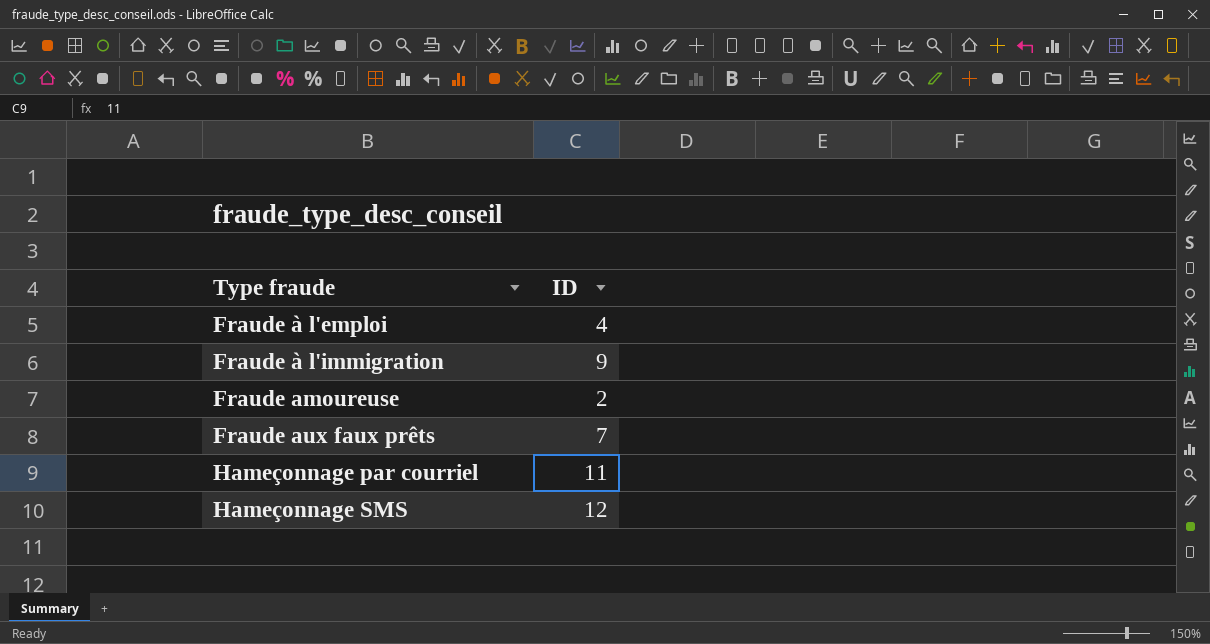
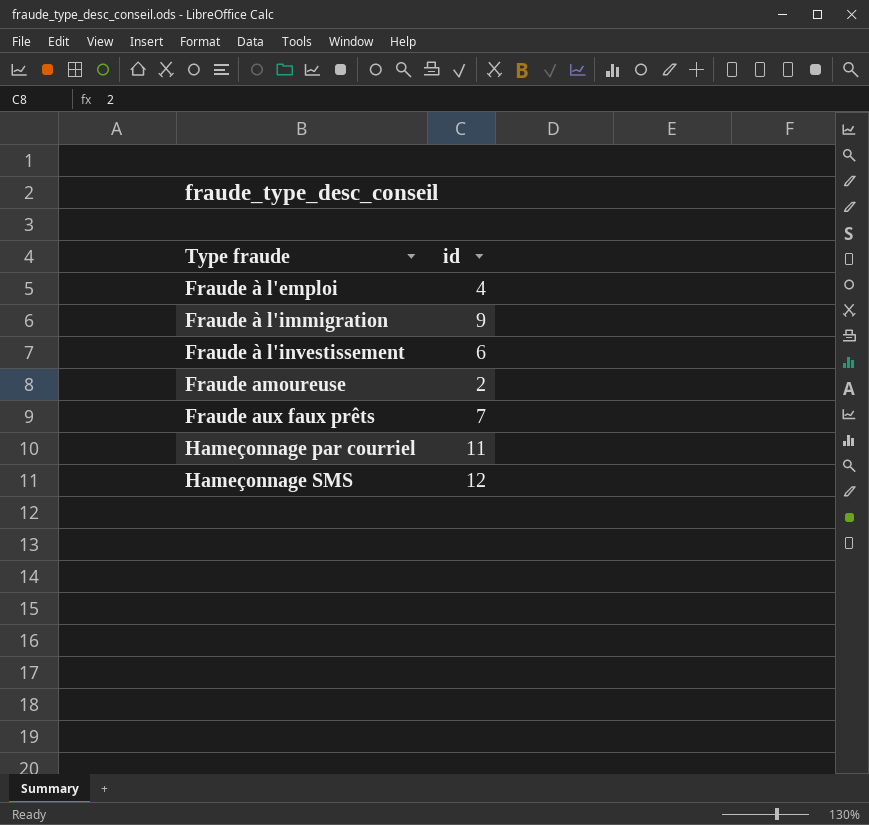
column name: ID -> id
row Fraude à l'investissement: none -> 6

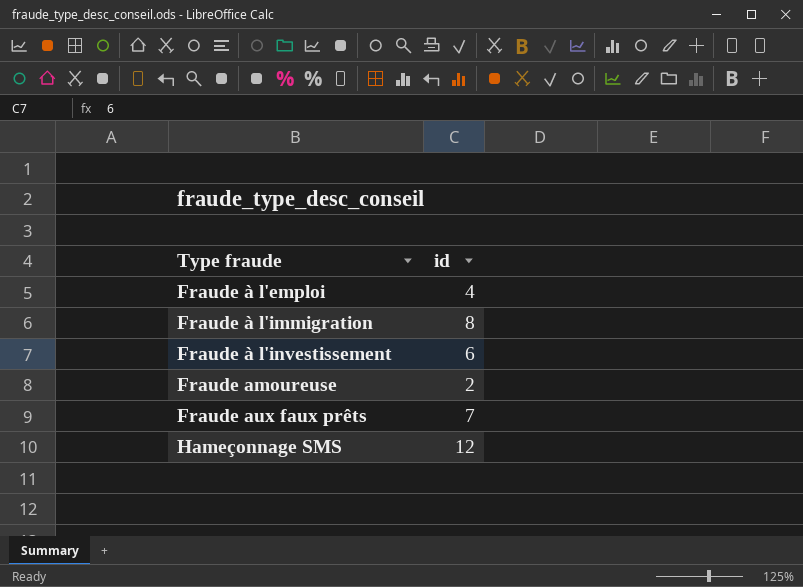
row Hameçonnage par courriel: 11 -> none
Fraude à l'immigration | id: 9 -> 8

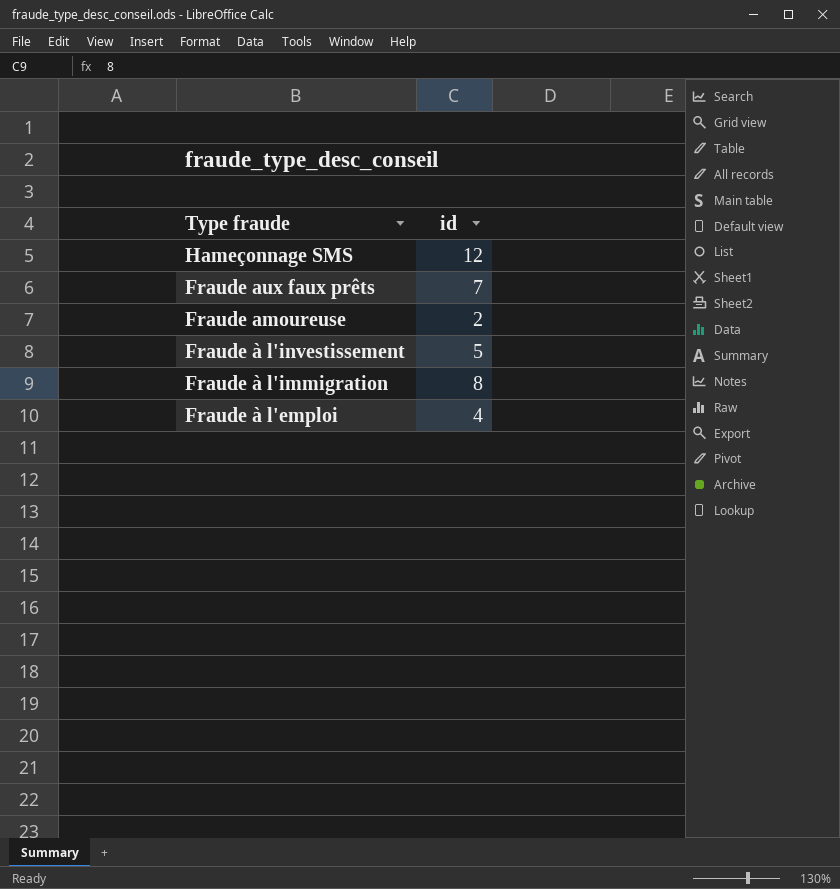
row order: Type fraude ascending -> Type fraude descending
Fraude à l'investissement | id: 6 -> 5

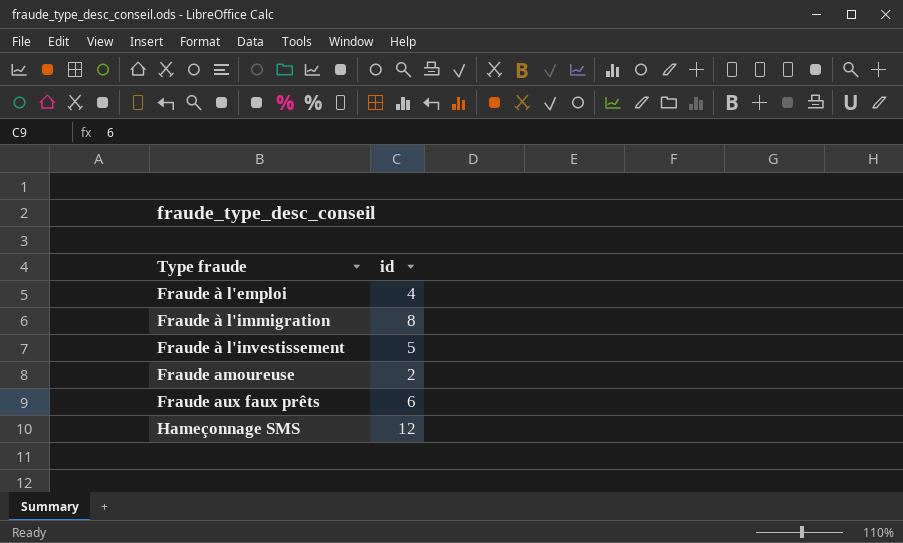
row order: Type fraude descending -> Type fraude ascending
Fraude aux faux prêts | id: 7 -> 6

